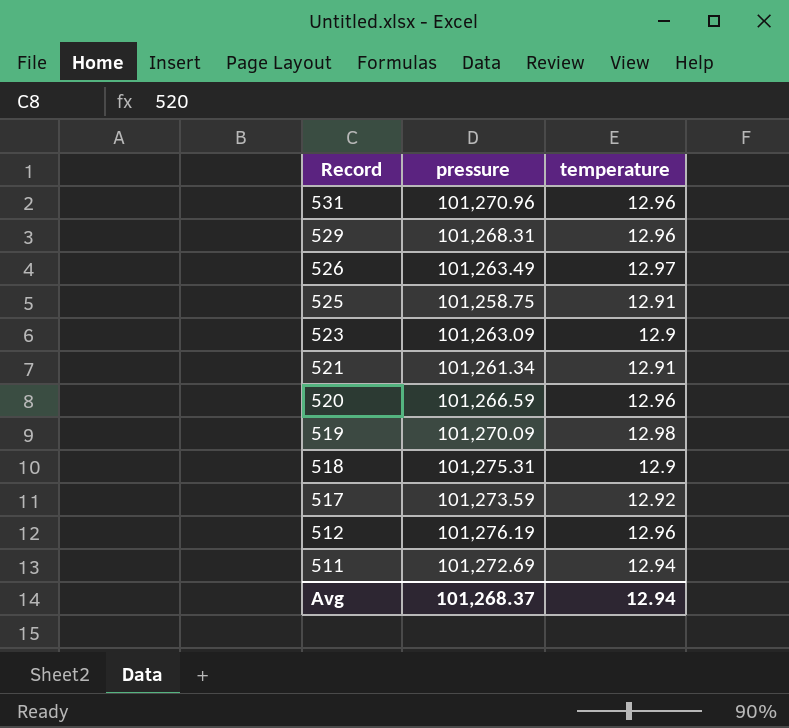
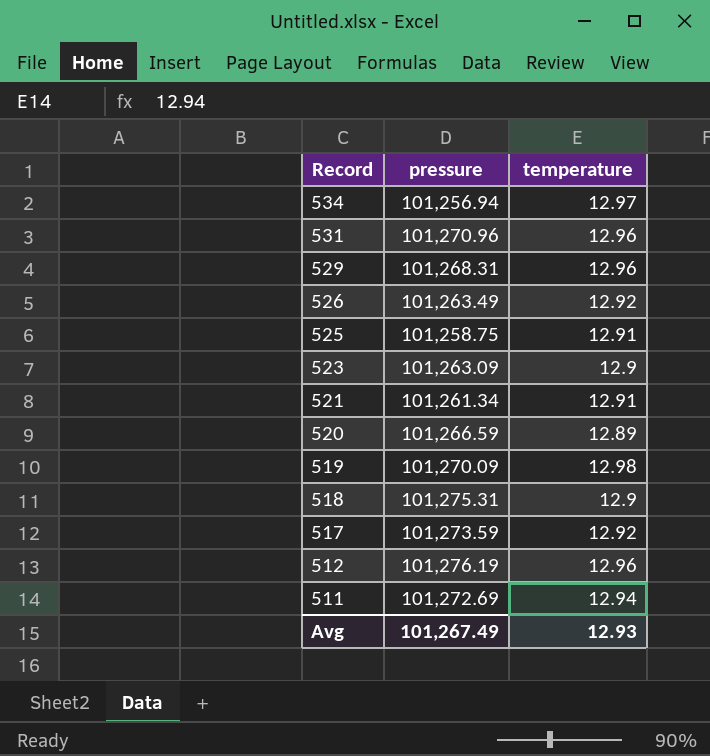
row 534: none -> 101,256.94 | 12.97
526 | temperature: 12.97 -> 12.92
520 | temperature: 12.96 -> 12.89
Avg | pressure: 101,268.37 -> 101,267.49
Avg | temperature: 12.94 -> 12.93

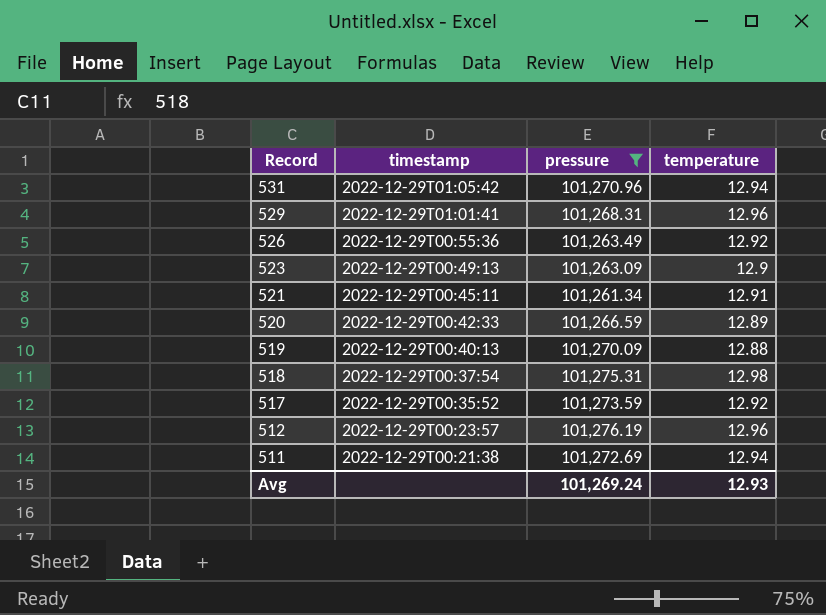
filter: none -> pressure >= 101,261.34
column timestamp | position: none -> 2
531 | temperature: 12.96 -> 12.94
519 | temperature: 12.98 -> 12.88
518 | temperature: 12.9 -> 12.98
Avg | pressure: 101,267.49 -> 101,269.24

